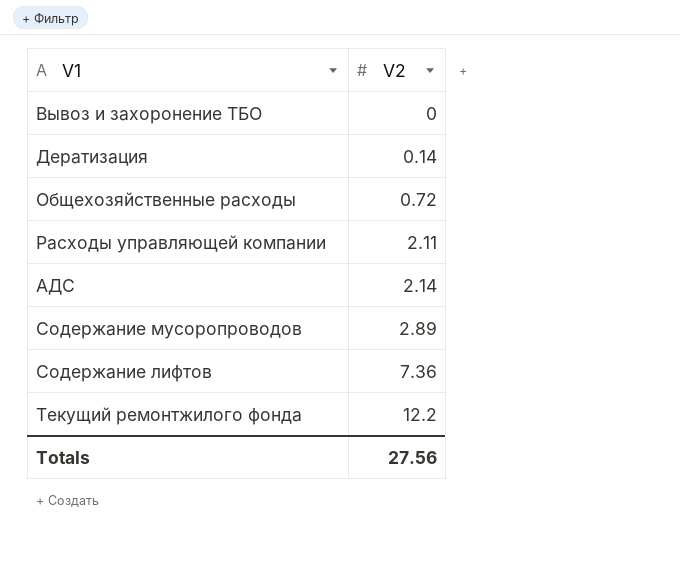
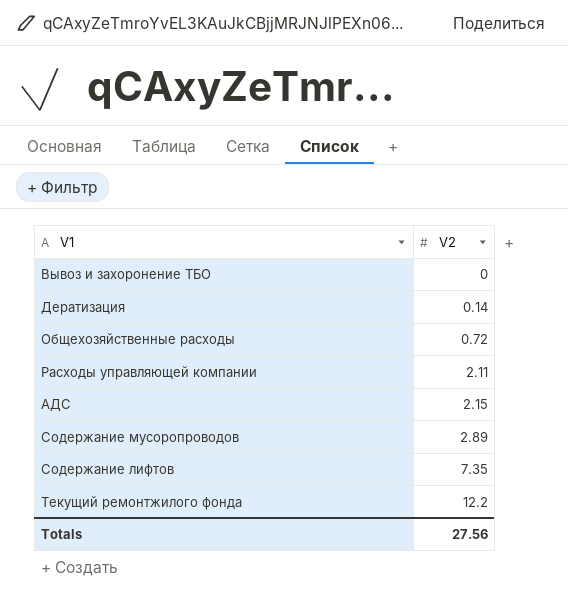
АДС | V2: 2.14 -> 2.15
Содержание лифтов | V2: 7.36 -> 7.35

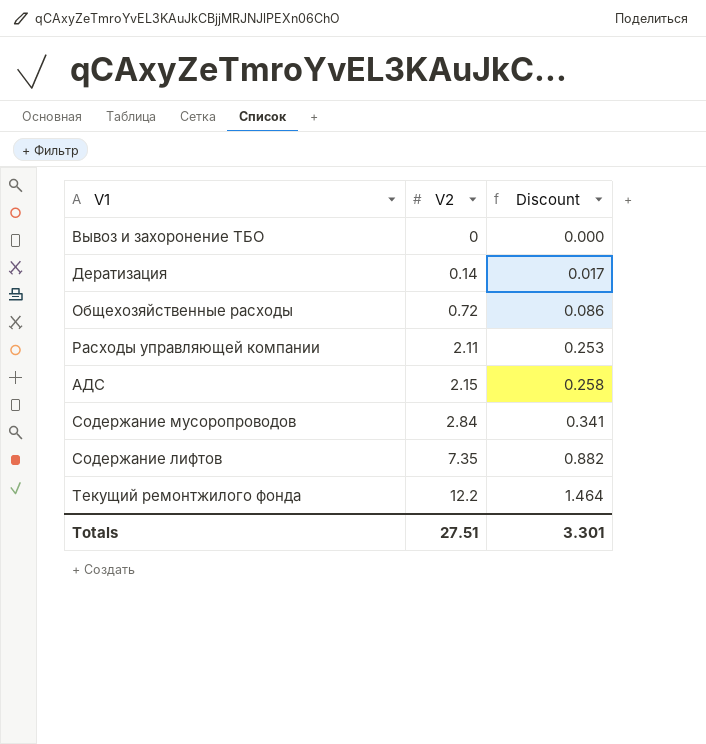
column Discount | formula: none -> [V2] * 0.12
Содержание мусоропроводов | V2: 2.89 -> 2.84
Totals | V2: 27.56 -> 27.51

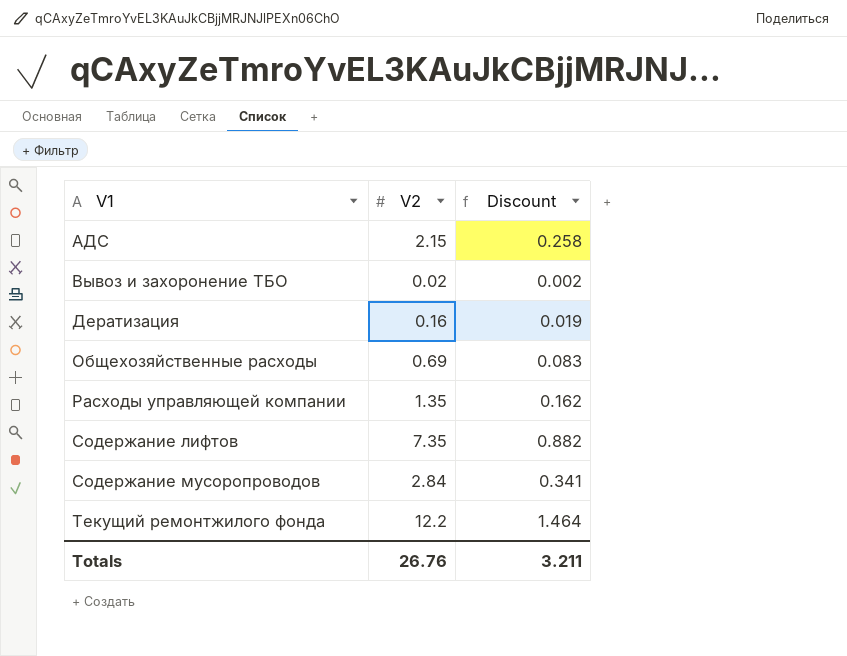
row order: V2 ascending -> V1 ascending
Вывоз и захоронение ТБО | V2: 0 -> 0.02
Вывоз и захоронение ТБО | Discount: 0.000 -> 0.002
Дератизация | V2: 0.14 -> 0.16
Дератизация | Discount: 0.017 -> 0.019
Общехозяйственные расходы | V2: 0.72 -> 0.69
Общехозяйственные расходы | Discount: 0.086 -> 0.083
Расходы управляющей компании | V2: 2.11 -> 1.35
Расходы управляющей компании | Discount: 0.253 -> 0.162
Totals | V2: 27.51 -> 26.76
Totals | Discount: 3.301 -> 3.211

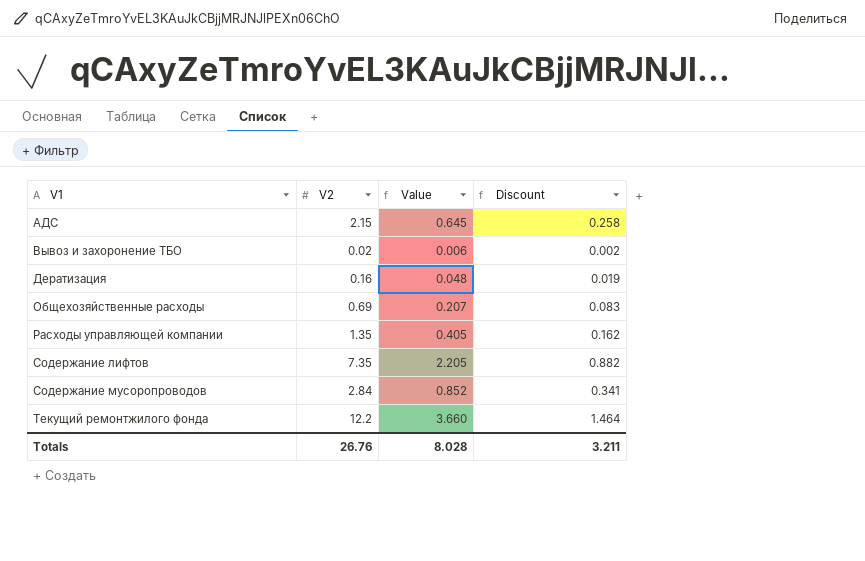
column Value | formula: none -> [V2] * 0.3

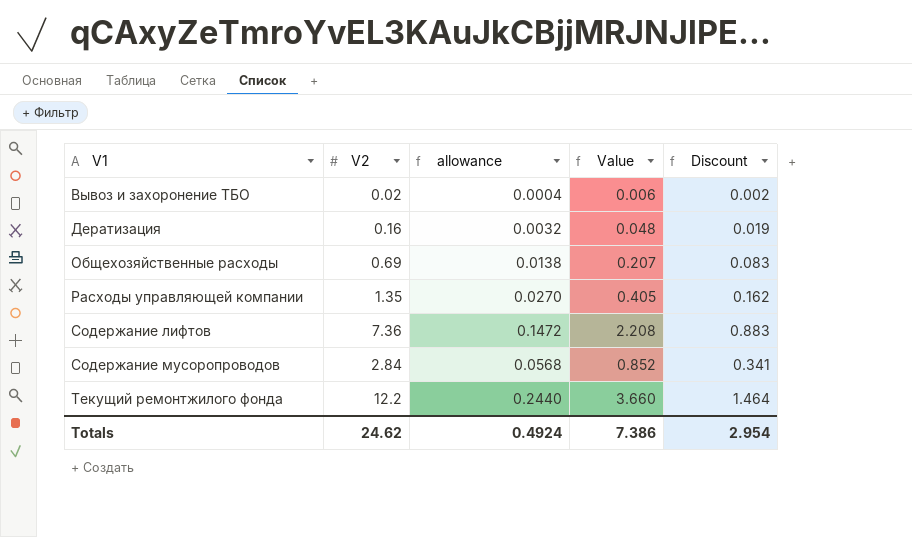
column allowance | formula: none -> [V2] * 0.02
row АДС: 2.15 | 0.645 | 0.258 -> none
Содержание лифтов | V2: 7.35 -> 7.36
Содержание лифтов | Value: 2.205 -> 2.208
Содержание лифтов | Discount: 0.882 -> 0.883
Totals | V2: 26.76 -> 24.62
Totals | Value: 8.028 -> 7.386
Totals | Discount: 3.211 -> 2.954

